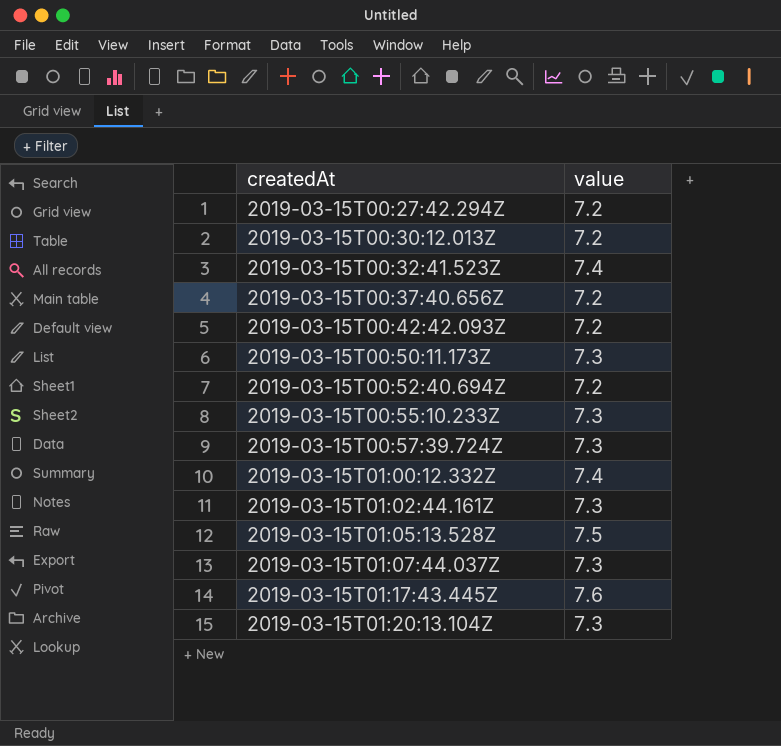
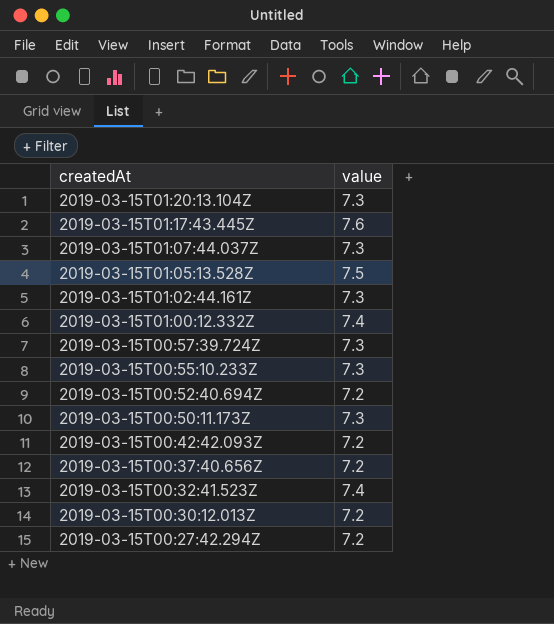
row order: createdAt ascending -> createdAt descending

